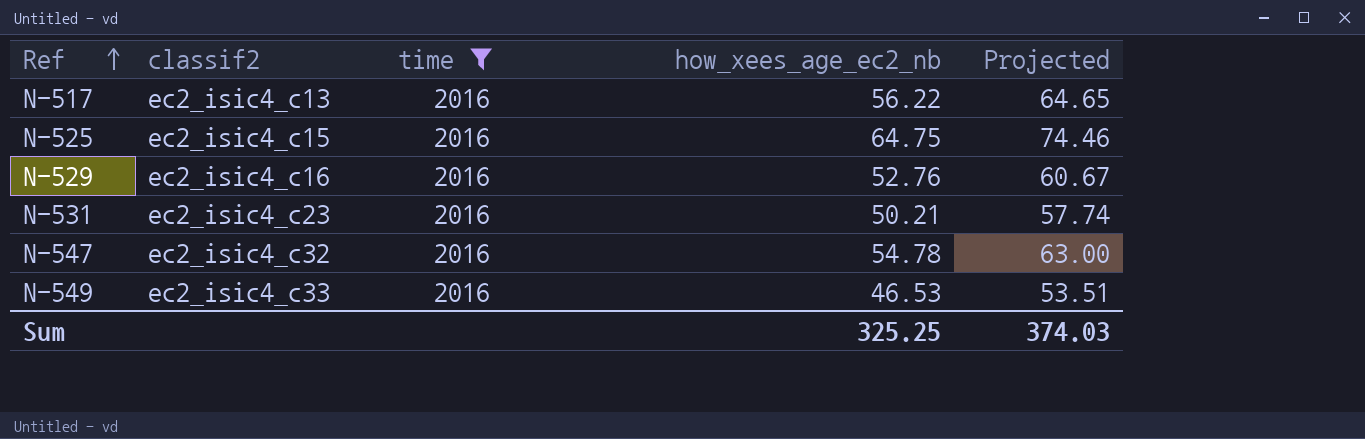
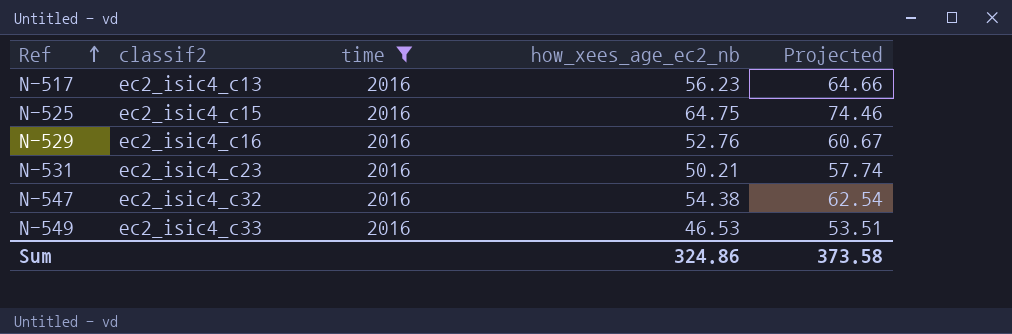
N-517 | how_xees_age_ec2_nb: 56.22 -> 56.23
N-517 | Projected: 64.65 -> 64.66
N-547 | how_xees_age_ec2_nb: 54.78 -> 54.38
N-547 | Projected: 63.00 -> 62.54
Sum | how_xees_age_ec2_nb: 325.25 -> 324.86
Sum | Projected: 374.03 -> 373.58

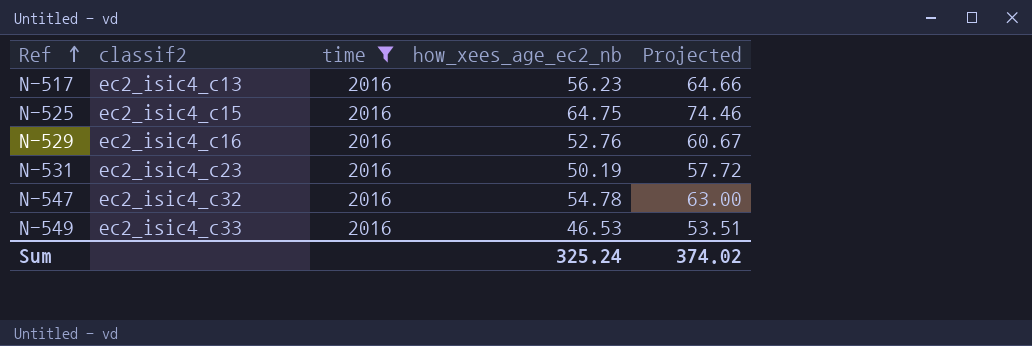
N-531 | how_xees_age_ec2_nb: 50.21 -> 50.19
N-531 | Projected: 57.74 -> 57.72
N-547 | how_xees_age_ec2_nb: 54.38 -> 54.78
N-547 | Projected: 62.54 -> 63.00
Sum | how_xees_age_ec2_nb: 324.86 -> 325.24
Sum | Projected: 373.58 -> 374.02

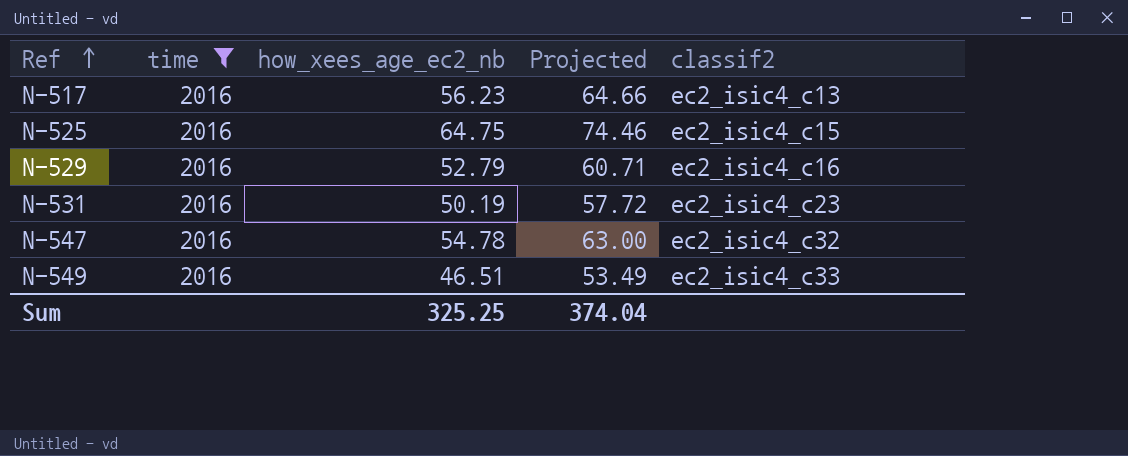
column classif2 | position: 2 -> 5
N-529 | how_xees_age_ec2_nb: 52.76 -> 52.79
N-529 | Projected: 60.67 -> 60.71
N-549 | how_xees_age_ec2_nb: 46.53 -> 46.51
N-549 | Projected: 53.51 -> 53.49
Sum | how_xees_age_ec2_nb: 325.24 -> 325.25
Sum | Projected: 374.02 -> 374.04

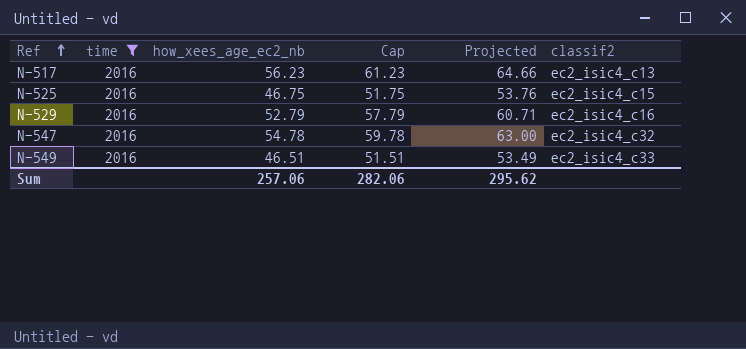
column Cap | formula: none -> [how_xees_age_ec2_nb] + 5
row N-531: 2016 | 50.19 | 57.72 | ec2_isic4_c23 -> none
N-525 | how_xees_age_ec2_nb: 64.75 -> 46.75
N-525 | Projected: 74.46 -> 53.76
Sum | how_xees_age_ec2_nb: 325.25 -> 257.06
Sum | Projected: 374.04 -> 295.62

